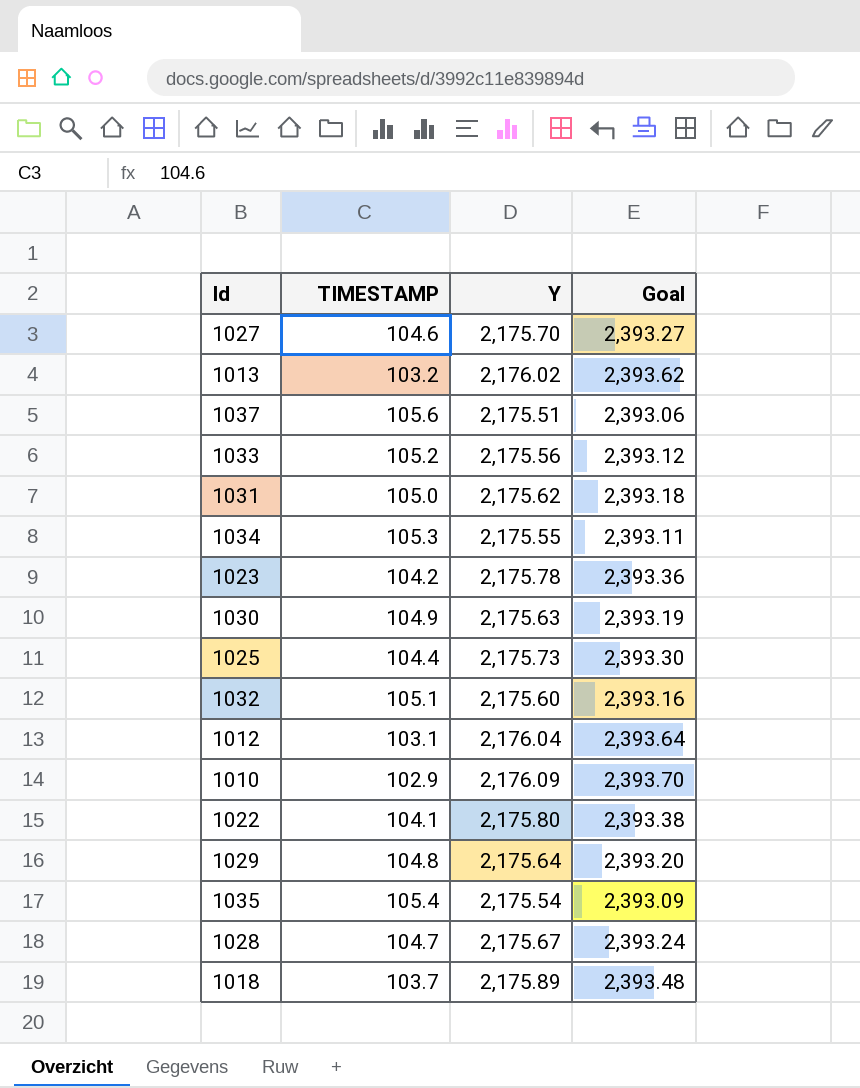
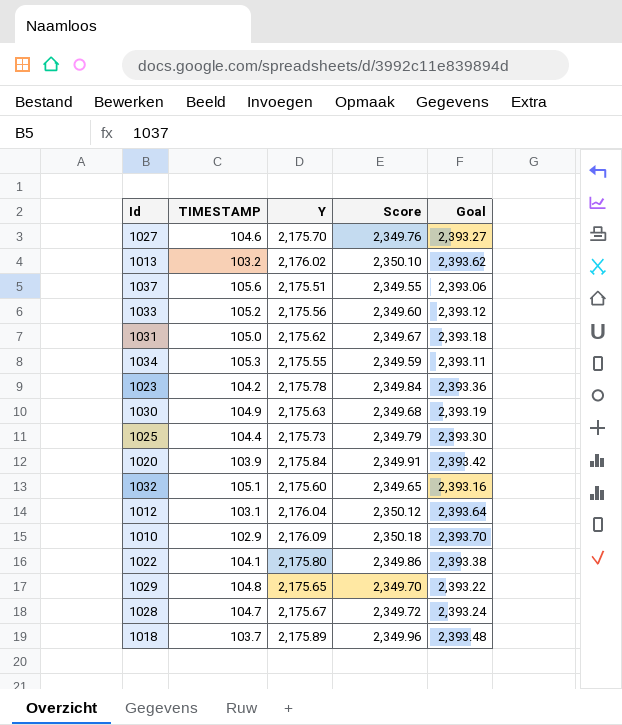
column Score | formula: none -> [Y] * 1.08
row 1035: 105.4 | 2,175.54 | 2,393.09 -> none
row 1020: none -> 103.9 | 2,175.84 | 2,349.91 | 2,393.42
1029 | Y: 2,175.64 -> 2,175.65
1029 | Goal: 2,393.20 -> 2,393.22

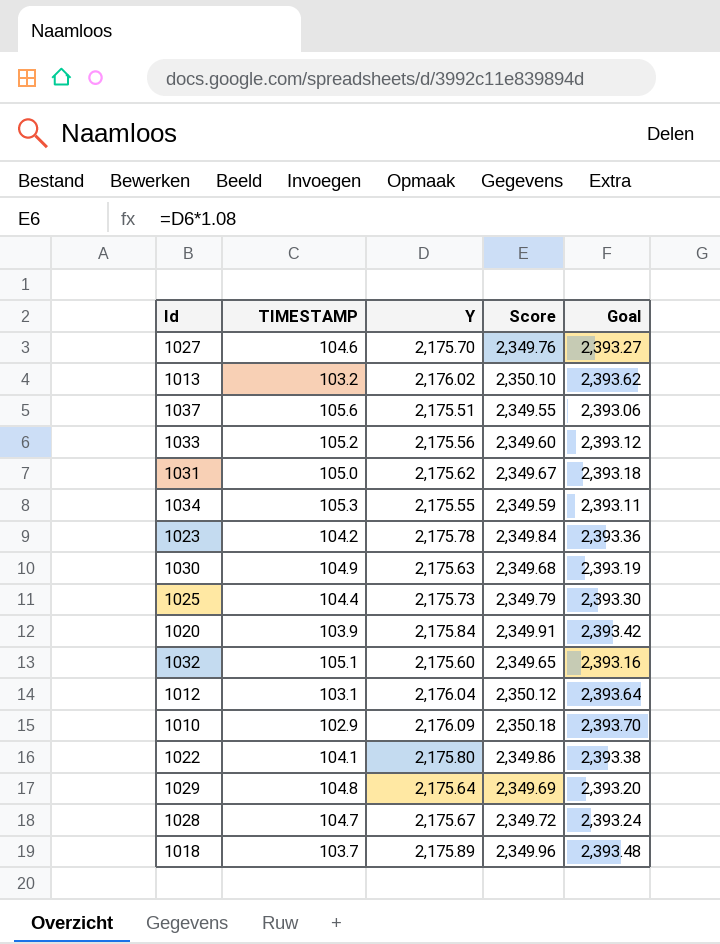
1029 | Y: 2,175.65 -> 2,175.64
1029 | Score: 2,349.70 -> 2,349.69
1029 | Goal: 2,393.22 -> 2,393.20

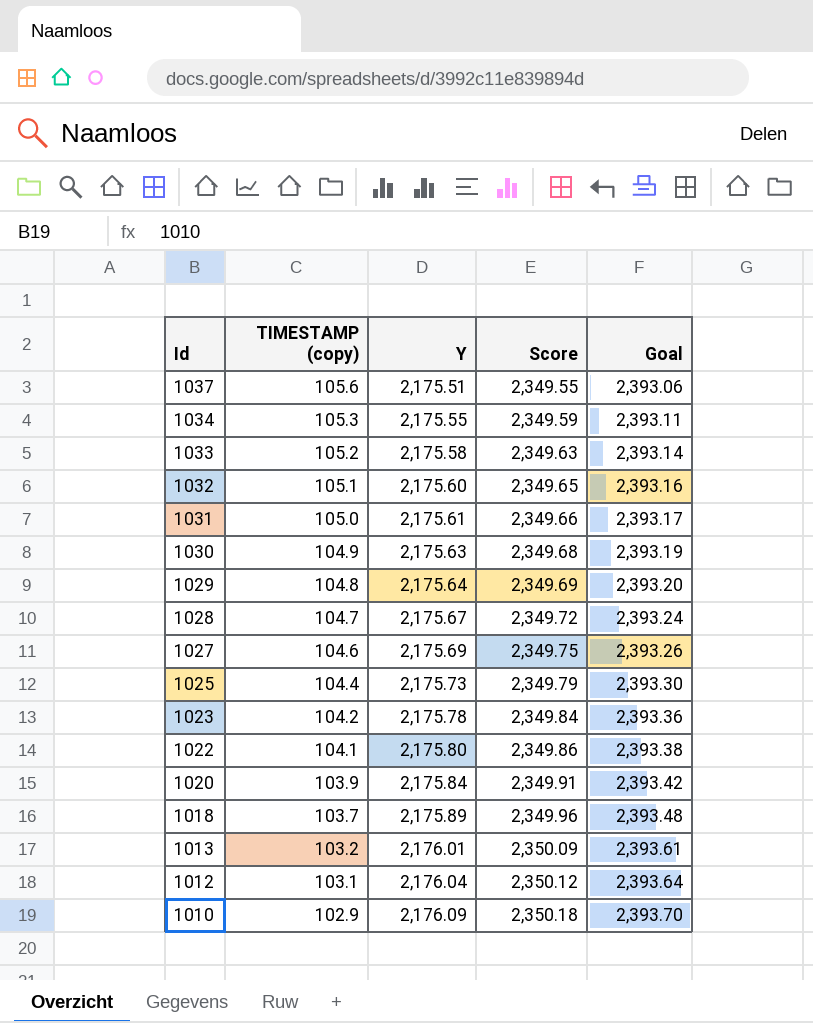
row order: none -> Id descending
column name: TIMESTAMP -> TIMESTAMP (copy)
1033 | Y: 2,175.56 -> 2,175.58
1033 | Score: 2,349.60 -> 2,349.63
1033 | Goal: 2,393.12 -> 2,393.14
1031 | Y: 2,175.62 -> 2,175.61
1031 | Score: 2,349.67 -> 2,349.66
1031 | Goal: 2,393.18 -> 2,393.17
1027 | Y: 2,175.70 -> 2,175.69
1027 | Score: 2,349.76 -> 2,349.75
1027 | Goal: 2,393.27 -> 2,393.26
1013 | Y: 2,176.02 -> 2,176.01
1013 | Score: 2,350.10 -> 2,350.09
1013 | Goal: 2,393.62 -> 2,393.61

